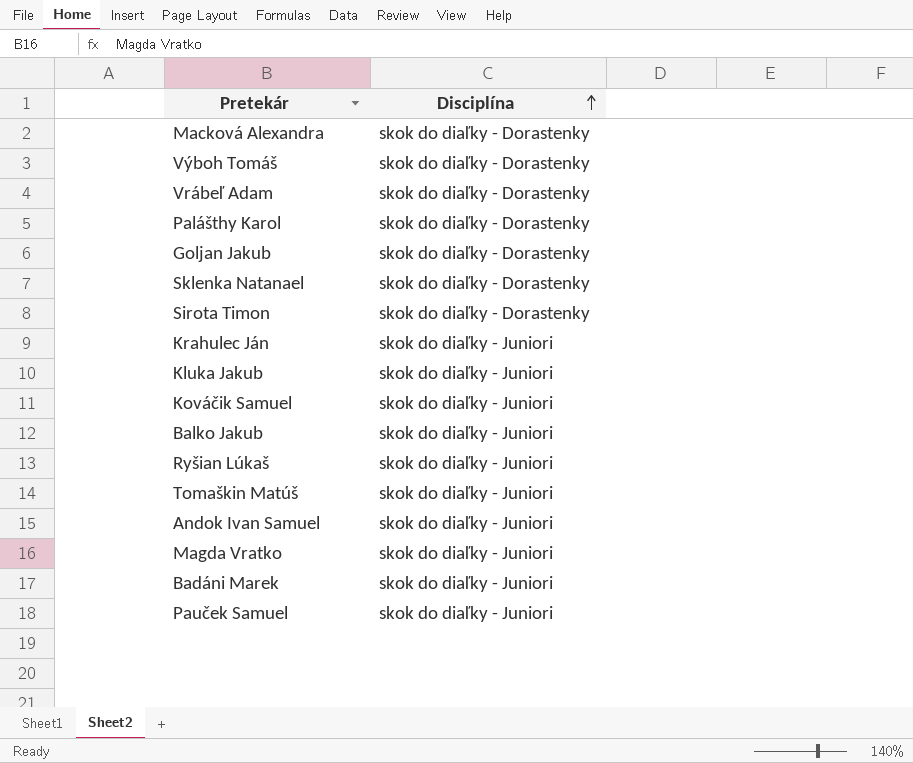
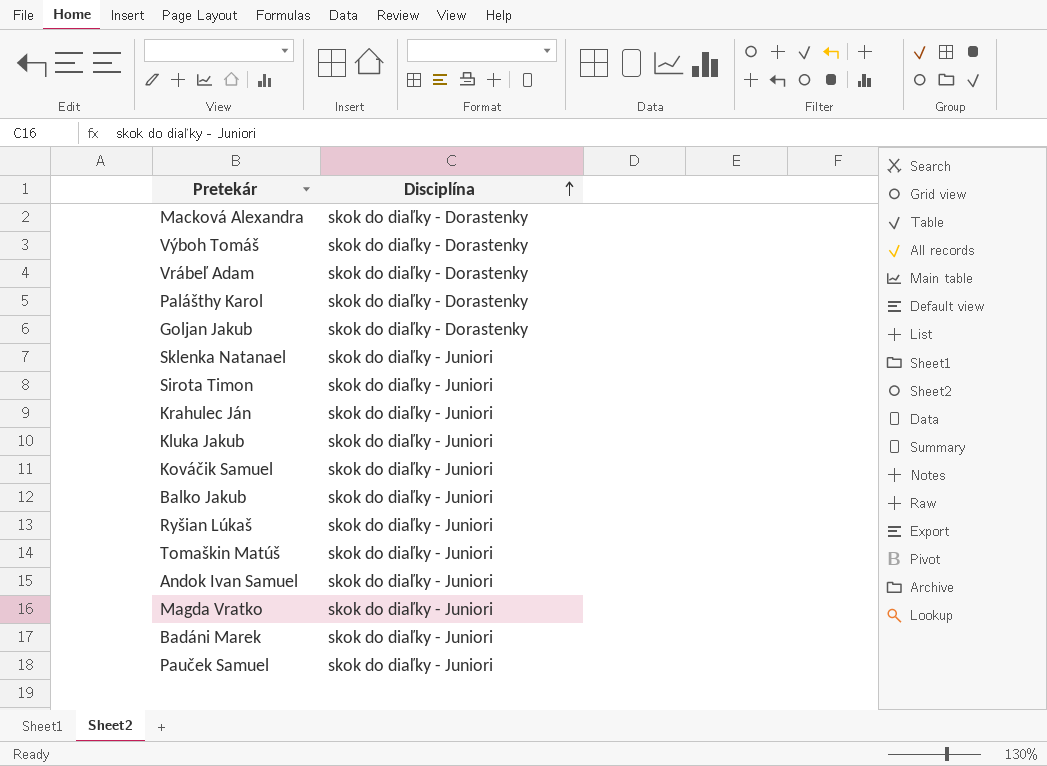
Sklenka Natanael | Disciplína: skok do diaľky - Dorastenky -> skok do diaľky - Juniori
Sirota Timon | Disciplína: skok do diaľky - Dorastenky -> skok do diaľky - Juniori

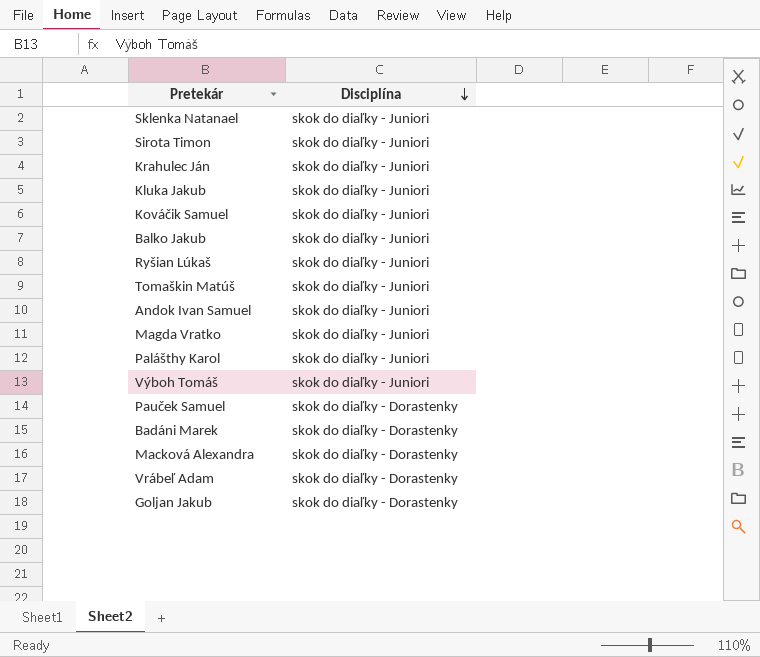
row order: Disciplína ascending -> Disciplína descending
Palášthy Karol | Disciplína: skok do diaľky - Dorastenky -> skok do diaľky - Juniori
Výboh Tomáš | Disciplína: skok do diaľky - Dorastenky -> skok do diaľky - Juniori
Pauček Samuel | Disciplína: skok do diaľky - Juniori -> skok do diaľky - Dorastenky
Badáni Marek | Disciplína: skok do diaľky - Juniori -> skok do diaľky - Dorastenky

